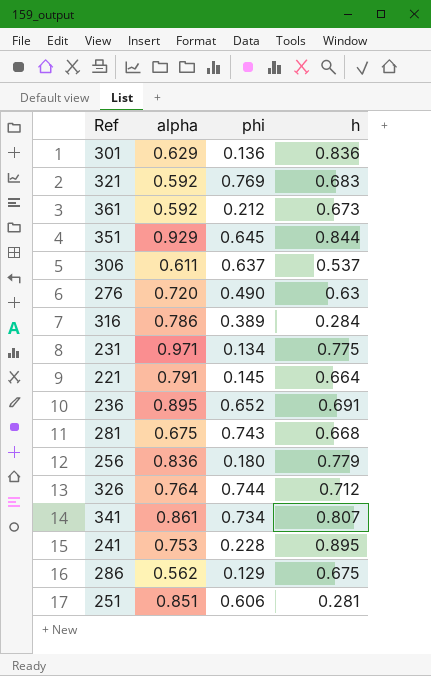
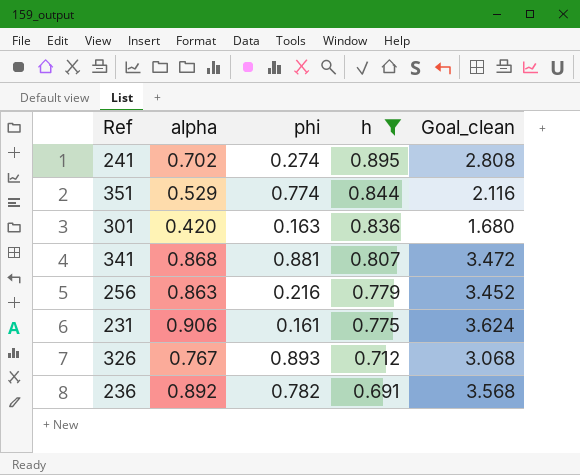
filter: none -> h >= 0.691
row order: none -> h descending
column Goal_clean | formula: none -> [alpha] * 4
241 | alpha: 0.753 -> 0.702
241 | phi: 0.228 -> 0.274
351 | alpha: 0.929 -> 0.529
351 | phi: 0.645 -> 0.774
301 | alpha: 0.629 -> 0.420
301 | phi: 0.136 -> 0.163
341 | alpha: 0.861 -> 0.868
341 | phi: 0.734 -> 0.881
256 | alpha: 0.836 -> 0.863
256 | phi: 0.180 -> 0.216
231 | alpha: 0.971 -> 0.906
231 | phi: 0.134 -> 0.161
326 | alpha: 0.764 -> 0.767
326 | phi: 0.744 -> 0.893
236 | alpha: 0.895 -> 0.892
236 | phi: 0.652 -> 0.782

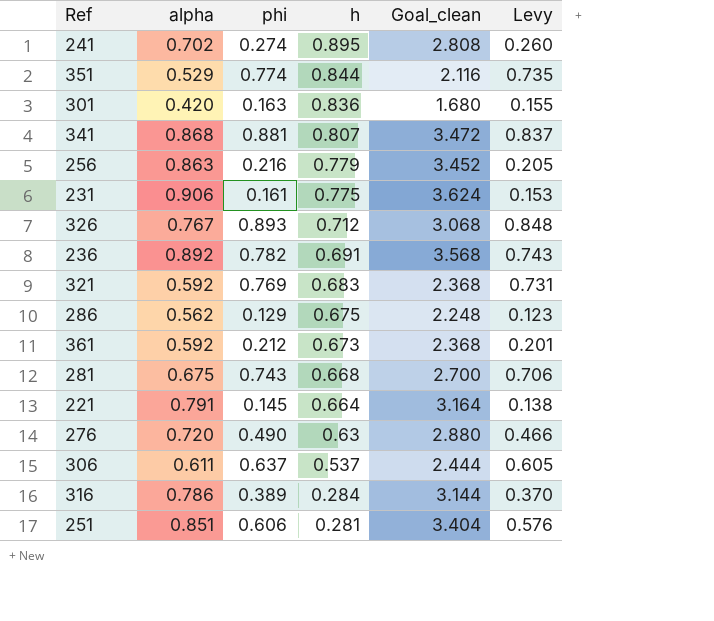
filter: h >= 0.691 -> none
column Levy | formula: none -> [phi] * 0.95

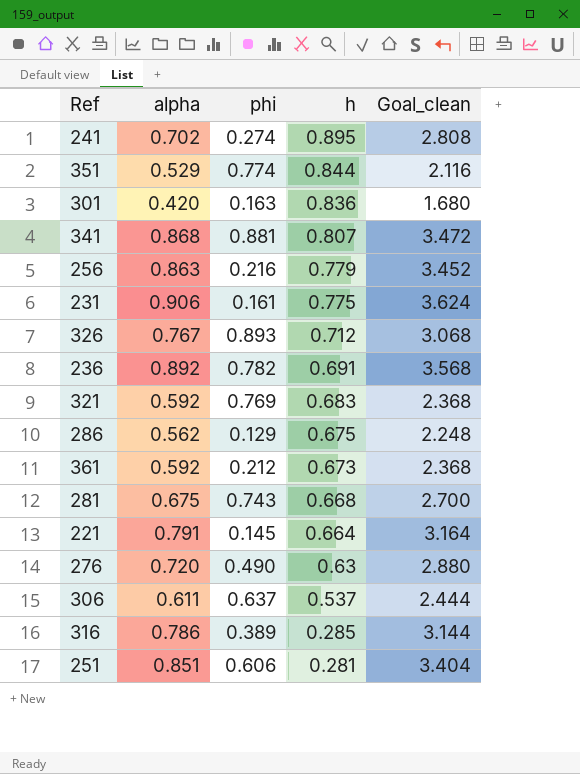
column Levy | formula: [phi] * 0.95 -> none
316 | h: 0.284 -> 0.285

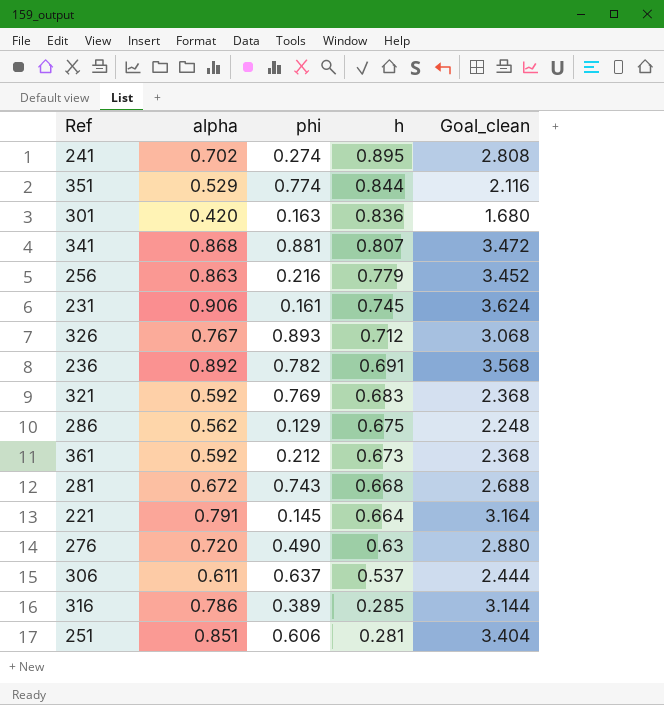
231 | h: 0.775 -> 0.745
281 | alpha: 0.675 -> 0.672
281 | Goal_clean: 2.700 -> 2.688

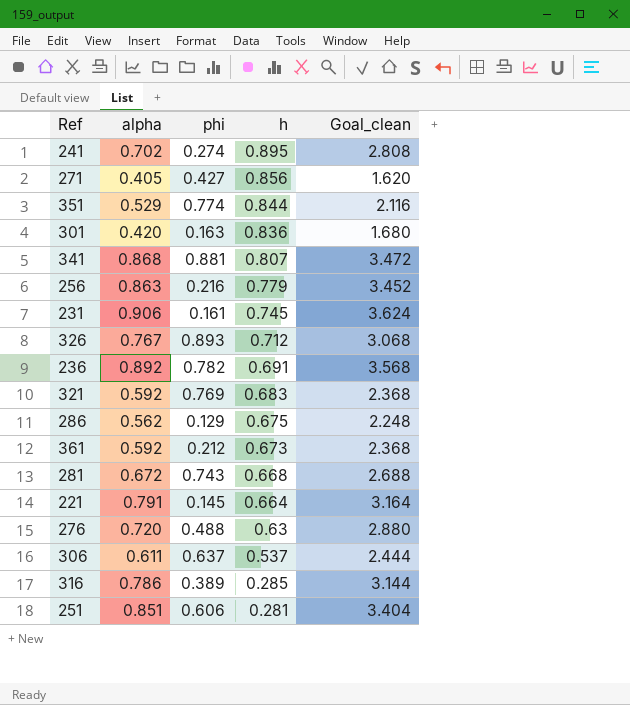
row 271: none -> 0.405 | 0.427 | 0.856 | 1.620
276 | phi: 0.490 -> 0.488

